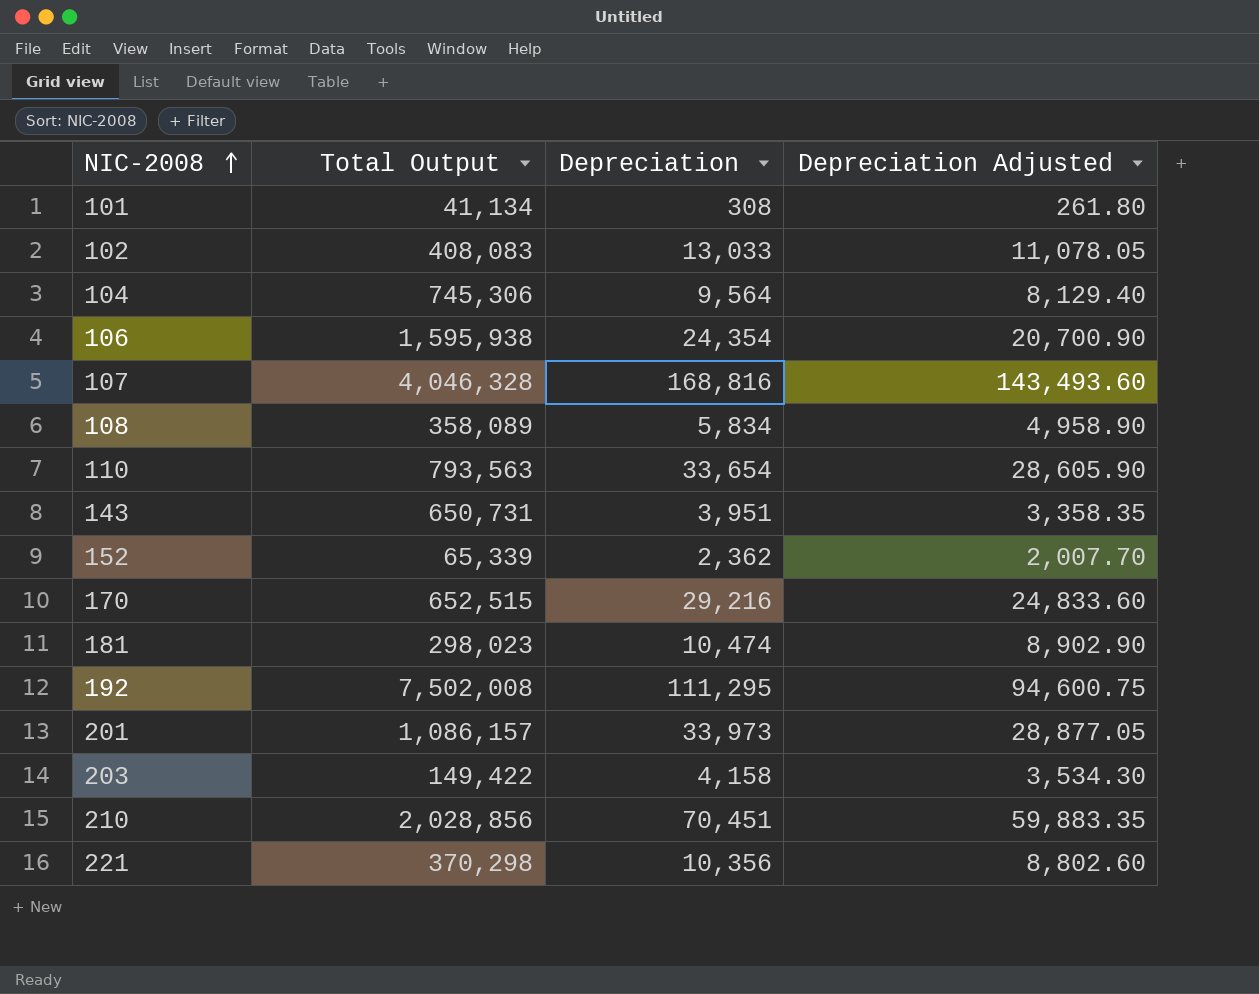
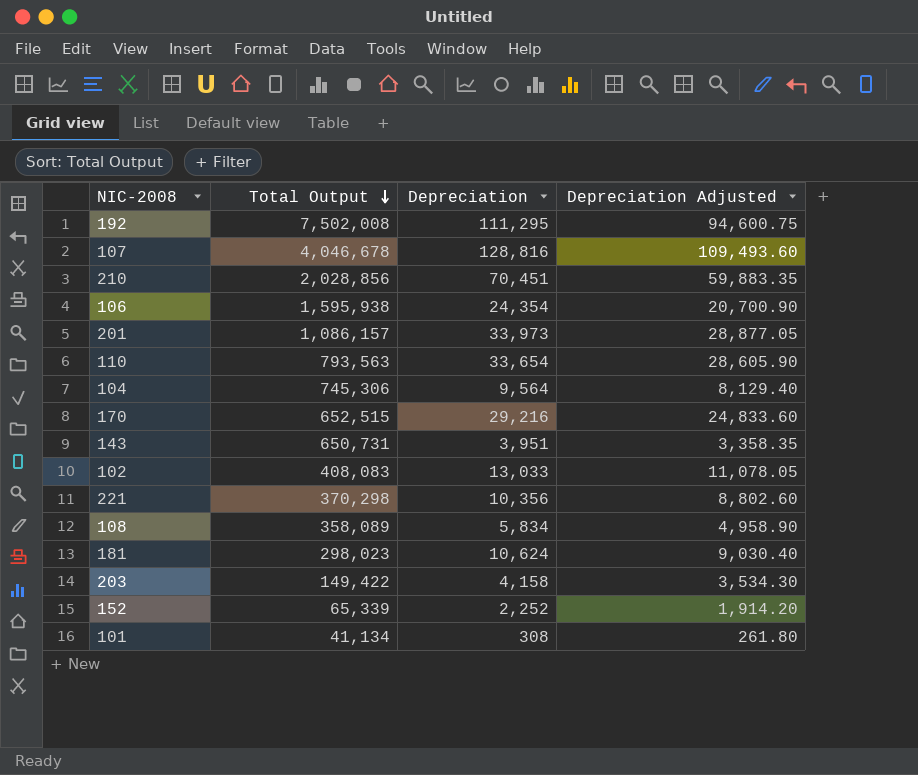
row order: NIC-2008 ascending -> Total Output descending
107 | Total Output: 4,046,328 -> 4,046,678
107 | Depreciation: 168,816 -> 128,816
107 | Depreciation Adjusted: 143,493.60 -> 109,493.60
181 | Depreciation: 10,474 -> 10,624
181 | Depreciation Adjusted: 8,902.90 -> 9,030.40
152 | Depreciation: 2,362 -> 2,252
152 | Depreciation Adjusted: 2,007.70 -> 1,914.20

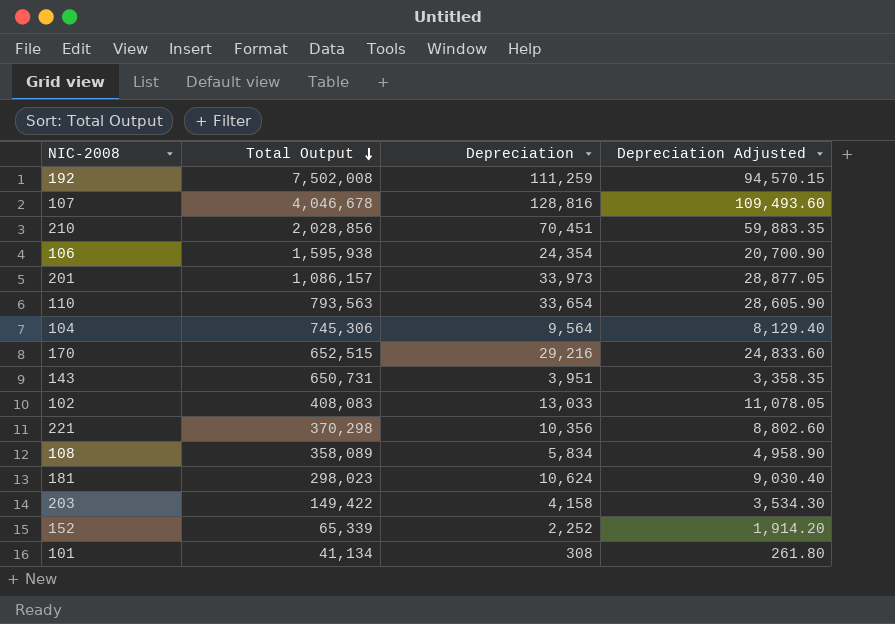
192 | Depreciation: 111,295 -> 111,259
192 | Depreciation Adjusted: 94,600.75 -> 94,570.15

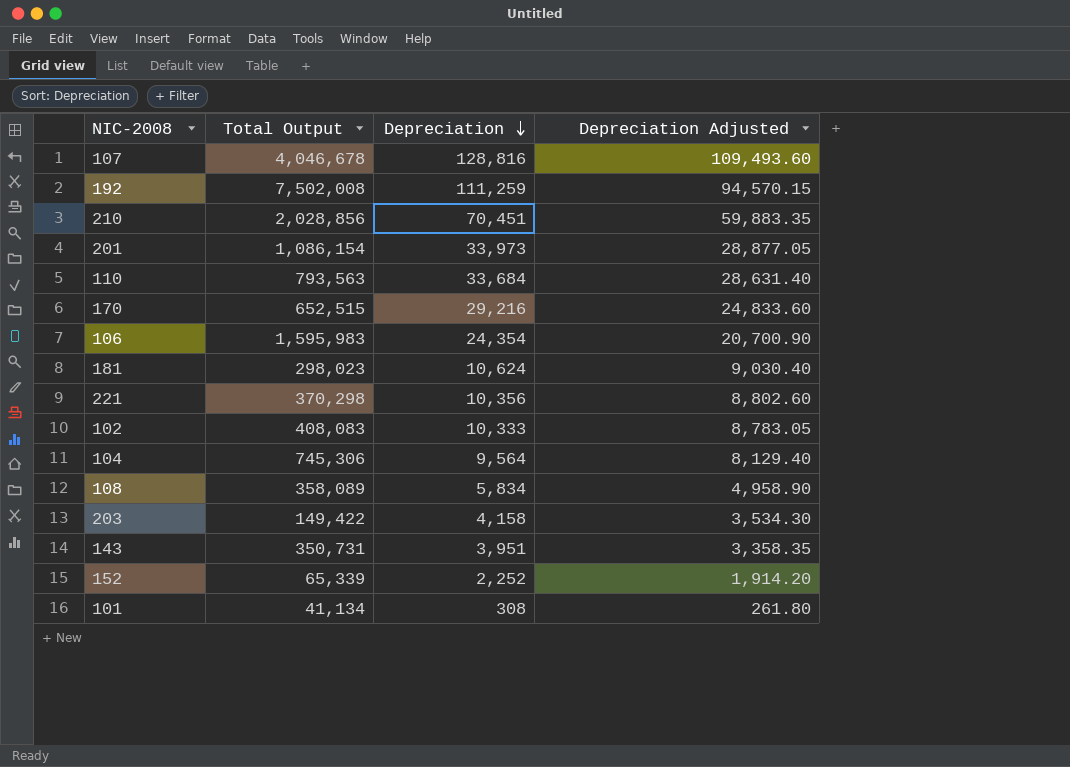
row order: Total Output descending -> Depreciation descending
201 | Total Output: 1,086,157 -> 1,086,154
110 | Depreciation: 33,654 -> 33,684
110 | Depreciation Adjusted: 28,605.90 -> 28,631.40
106 | Total Output: 1,595,938 -> 1,595,983
102 | Depreciation: 13,033 -> 10,333
102 | Depreciation Adjusted: 11,078.05 -> 8,783.05
143 | Total Output: 650,731 -> 350,731

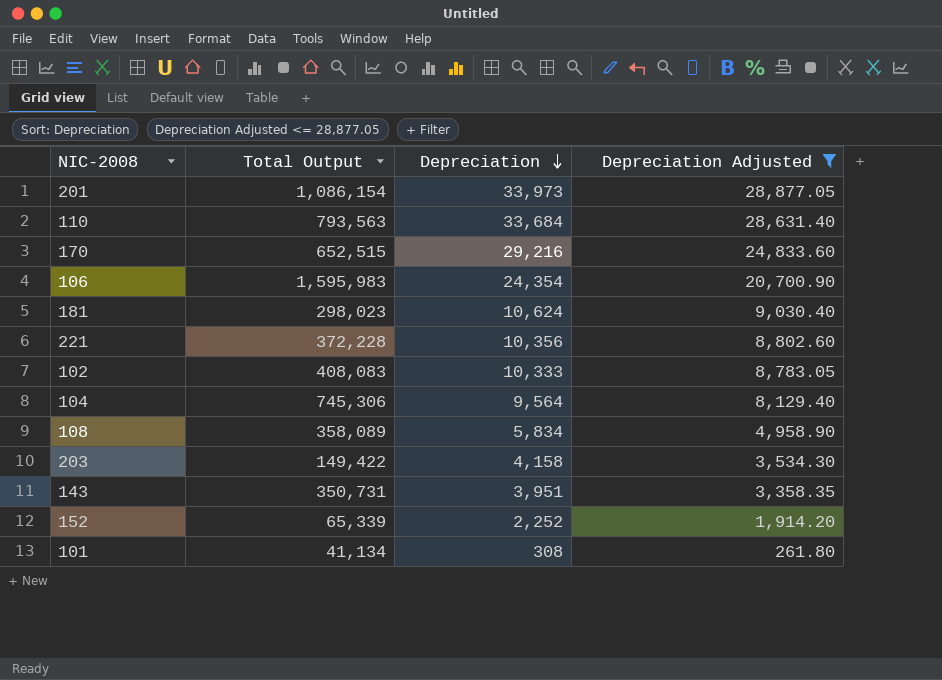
filter: none -> Depreciation Adjusted <= 28,877.05
221 | Total Output: 370,298 -> 372,228

